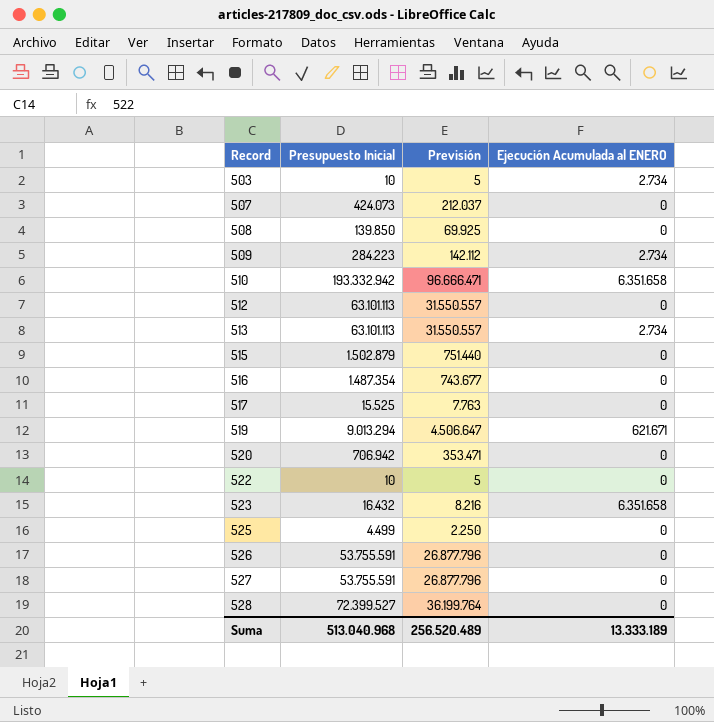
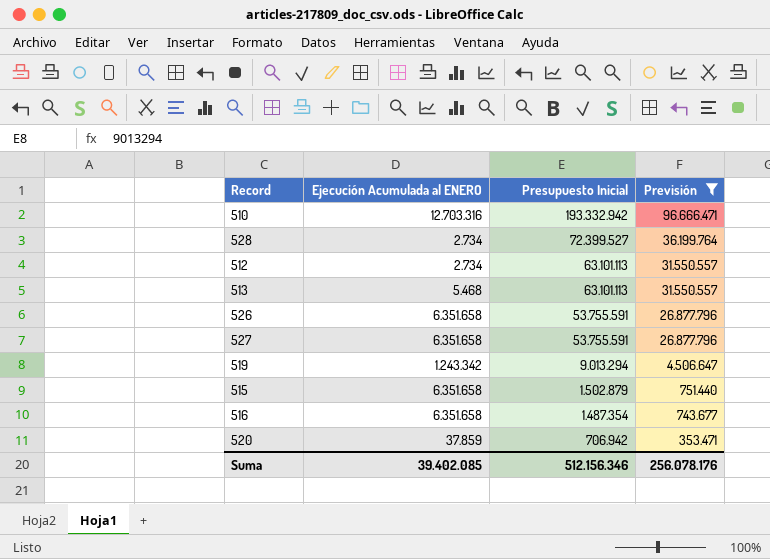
filter: none -> Previsión >= 353.471
row order: Record ascending -> Presupuesto Inicial descending
column Ejecución Acumulada al ENERO | position: 4 -> 2
510 | Ejecución Acumulada al ENERO: 6.351.658 -> 12.703.316
528 | Ejecución Acumulada al ENERO: 0 -> 2.734
512 | Ejecución Acumulada al ENERO: 0 -> 2.734
513 | Ejecución Acumulada al ENERO: 2.734 -> 5.468
526 | Ejecución Acumulada al ENERO: 0 -> 6.351.658
527 | Ejecución Acumulada al ENERO: 0 -> 6.351.658
519 | Ejecución Acumulada al ENERO: 621.671 -> 1.243.342
515 | Ejecución Acumulada al ENERO: 0 -> 6.351.658
516 | Ejecución Acumulada al ENERO: 0 -> 6.351.658
520 | Ejecución Acumulada al ENERO: 0 -> 37.859
Suma | Ejecución Acumulada al ENERO: 13.333.189 -> 39.402.085
Suma | Presupuesto Inicial: 513.040.968 -> 512.156.346
Suma | Previsión: 256.520.489 -> 256.078.176

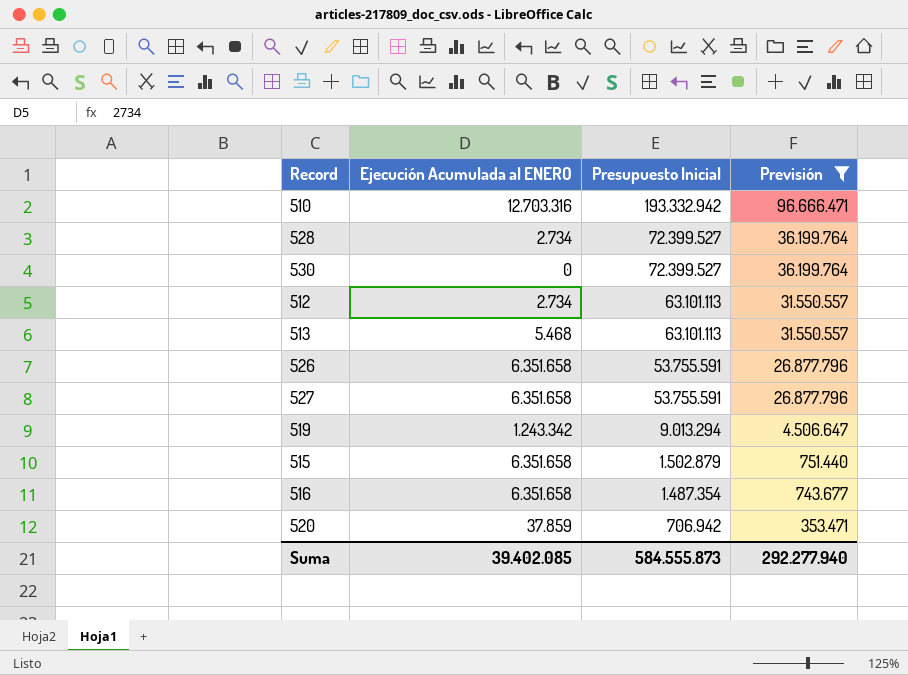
row 530: none -> 0 | 72.399.527 | 36.199.764
Suma | Presupuesto Inicial: 512.156.346 -> 584.555.873
Suma | Previsión: 256.078.176 -> 292.277.940

